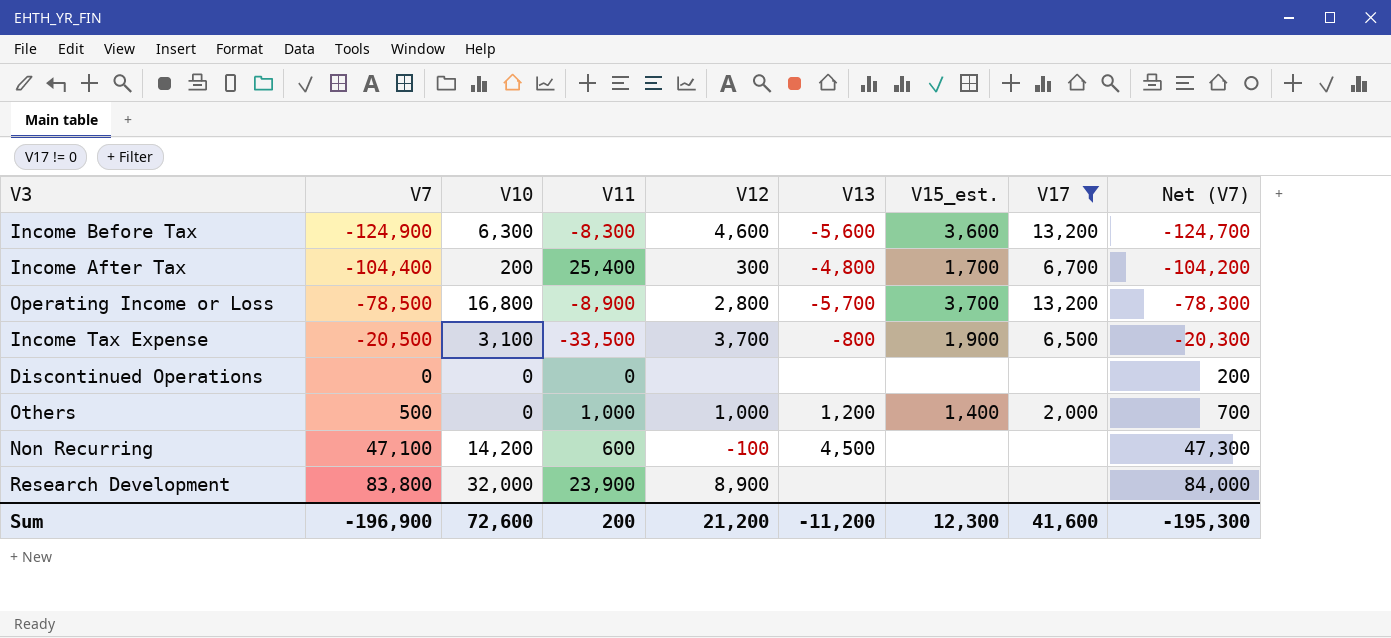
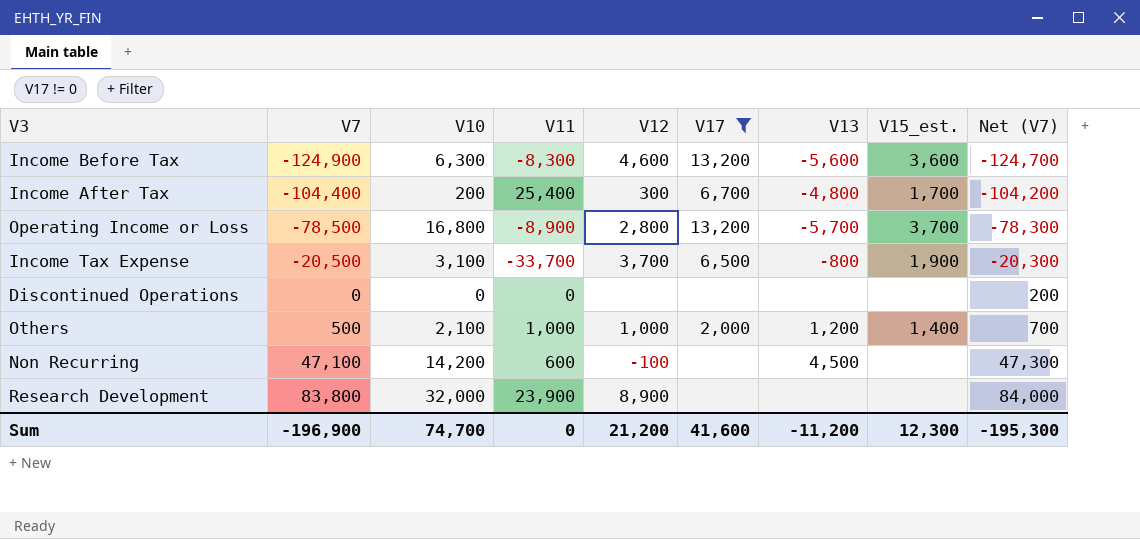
column V17 | position: 8 -> 6
Income Tax Expense | V11: -33,500 -> -33,700
Others | V10: 0 -> 2,100
Sum | V10: 72,600 -> 74,700
Sum | V11: 200 -> 0

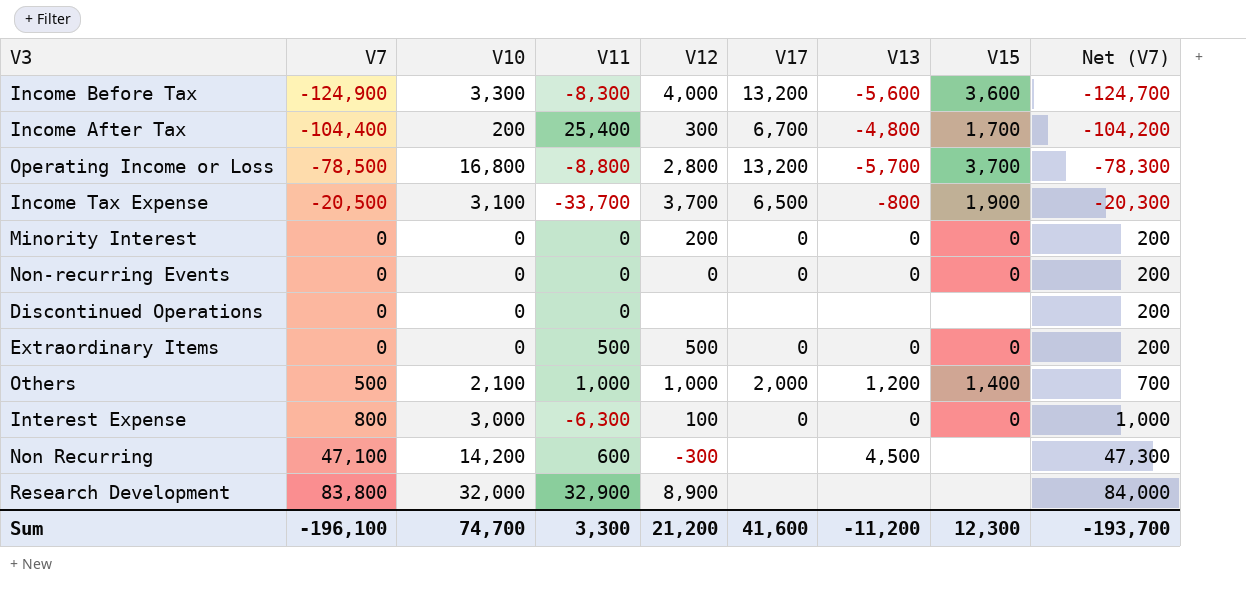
filter: V17 != 0 -> none
column name: V15_est. -> V15
Income Before Tax | V10: 6,300 -> 3,300
Income Before Tax | V12: 4,600 -> 4,000
Operating Income or Loss | V11: -8,900 -> -8,800
Non Recurring | V12: -100 -> -300
Research Development | V11: 23,900 -> 32,900
Sum | V7: -196,900 -> -196,100
Sum | V11: 0 -> 3,300
Sum | Net (V7): -195,300 -> -193,700

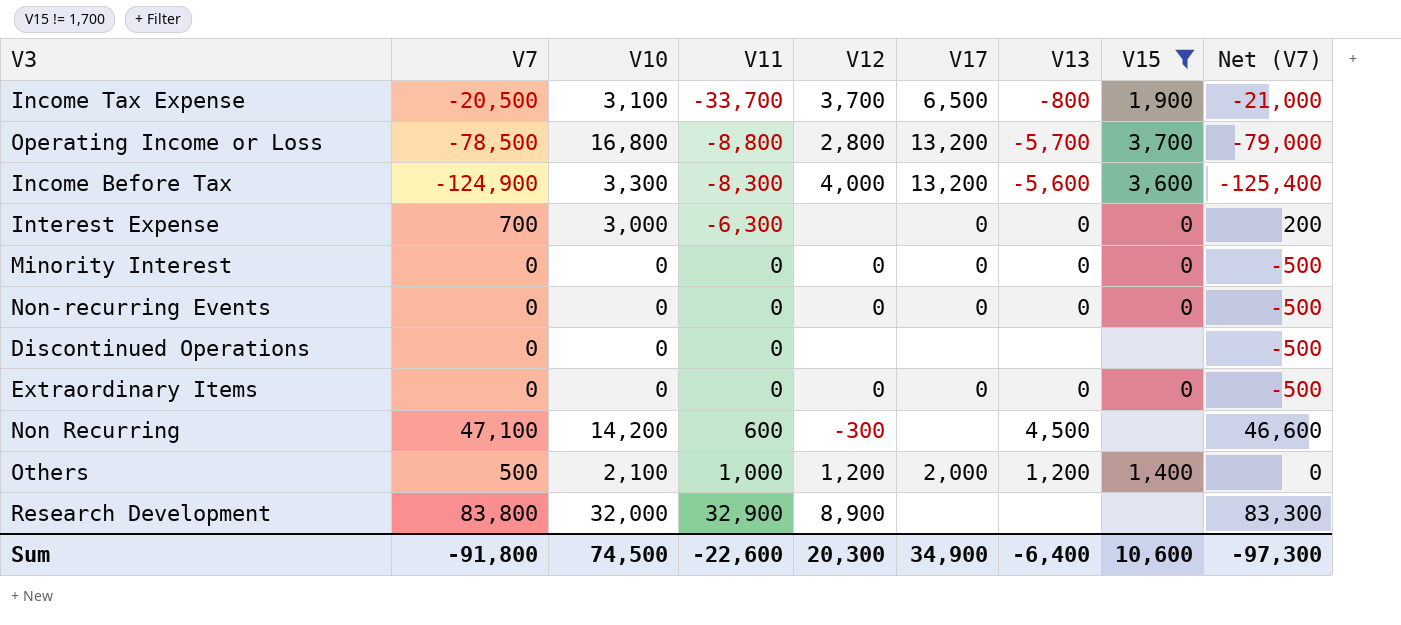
filter: none -> V15 != 1,700
row order: V7 ascending -> V11 ascending
column Net (V7) | formula: [V7] + 200 -> [V7] - 500
Interest Expense | V7: 800 -> 700
Interest Expense | V12: 100 -> none
Minority Interest | V12: 200 -> 0
Extraordinary Items | V11: 500 -> 0
Extraordinary Items | V12: 500 -> 0
Others | V12: 1,000 -> 1,200
Sum | V7: -196,100 -> -91,800
Sum | V10: 74,700 -> 74,500
Sum | V11: 3,300 -> -22,600
Sum | V12: 21,200 -> 20,300
Sum | V17: 41,600 -> 34,900
Sum | V13: -11,200 -> -6,400
Sum | V15: 12,300 -> 10,600
Sum | Net (V7): -193,700 -> -97,300

